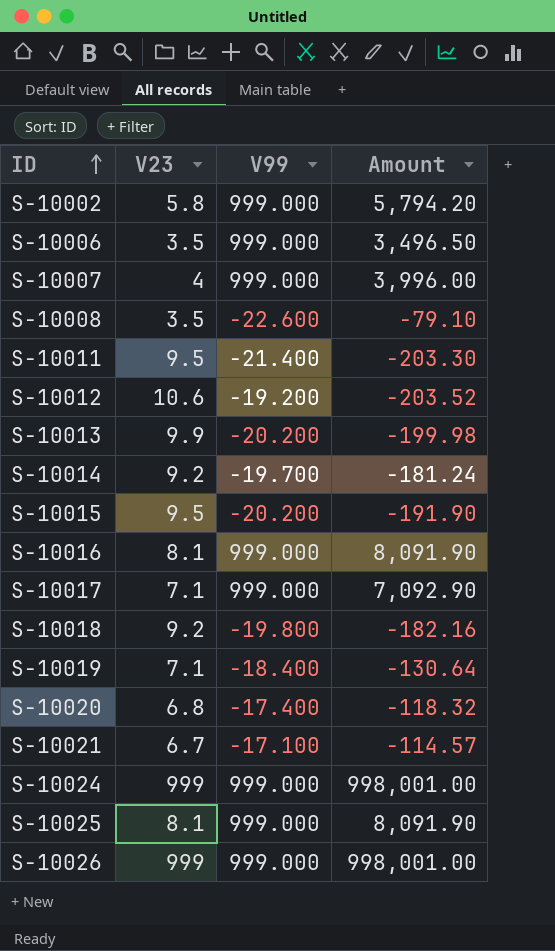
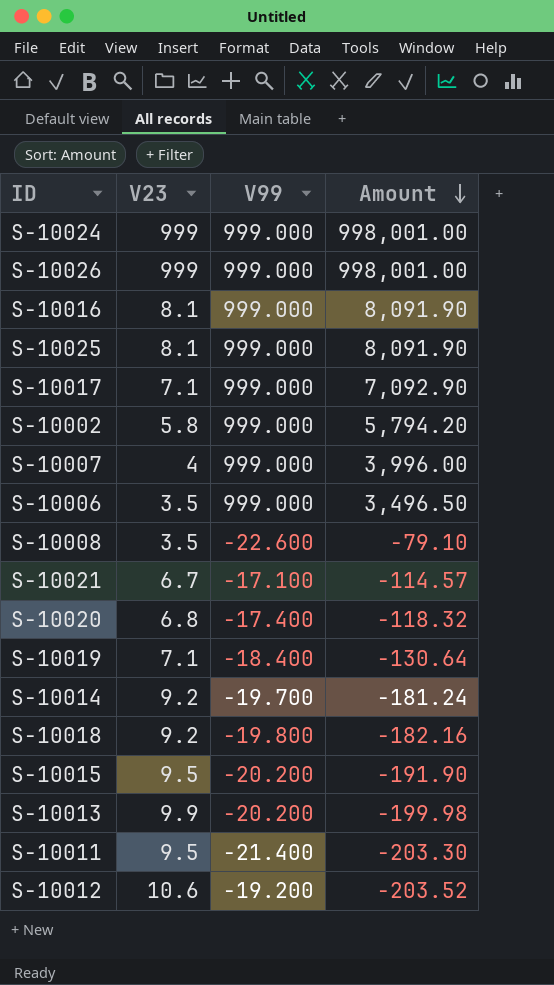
row order: ID ascending -> Amount descending

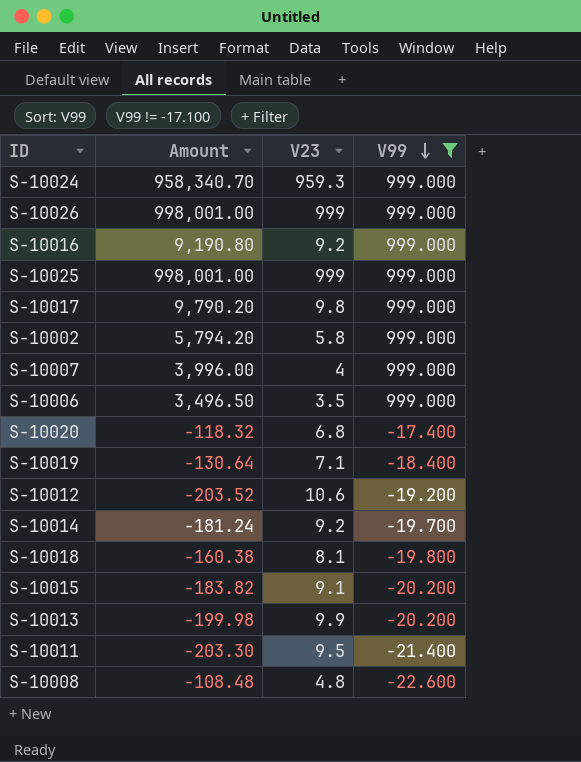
filter: none -> V99 != -17.100
row order: Amount descending -> V99 descending
column Amount | position: 4 -> 2
S-10024 | Amount: 998,001.00 -> 958,340.70
S-10024 | V23: 999 -> 959.3
S-10016 | Amount: 8,091.90 -> 9,190.80
S-10016 | V23: 8.1 -> 9.2
S-10025 | Amount: 8,091.90 -> 998,001.00
S-10025 | V23: 8.1 -> 999
S-10017 | Amount: 7,092.90 -> 9,790.20
S-10017 | V23: 7.1 -> 9.8
S-10018 | Amount: -182.16 -> -160.38
S-10018 | V23: 9.2 -> 8.1
S-10015 | Amount: -191.90 -> -183.82
S-10015 | V23: 9.5 -> 9.1
S-10008 | Amount: -79.10 -> -108.48
S-10008 | V23: 3.5 -> 4.8

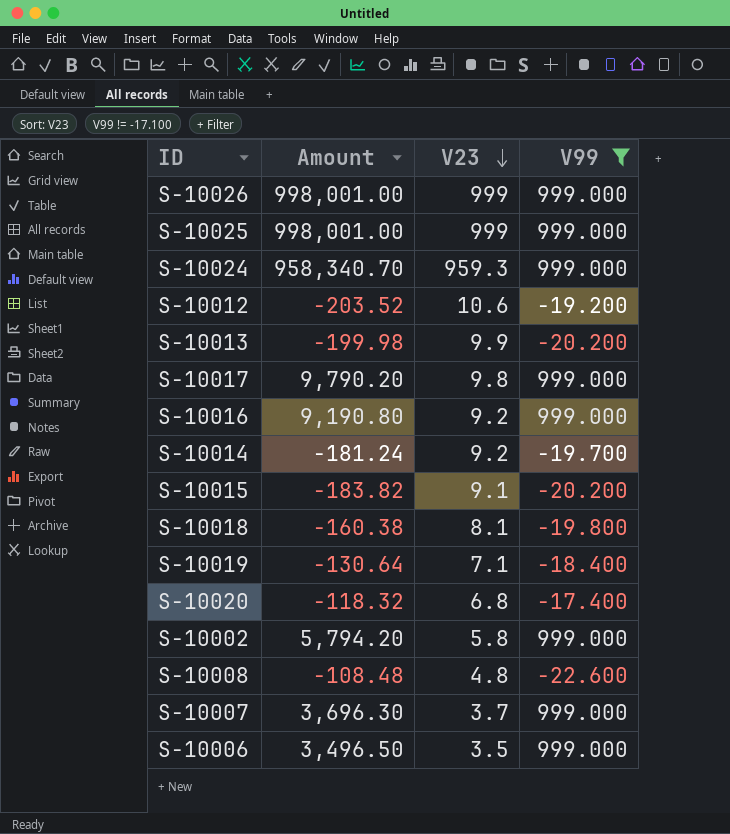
row order: V99 descending -> V23 descending
row S-10011: -203.30 | 9.5 | -21.400 -> none
S-10007 | Amount: 3,996.00 -> 3,696.30
S-10007 | V23: 4 -> 3.7

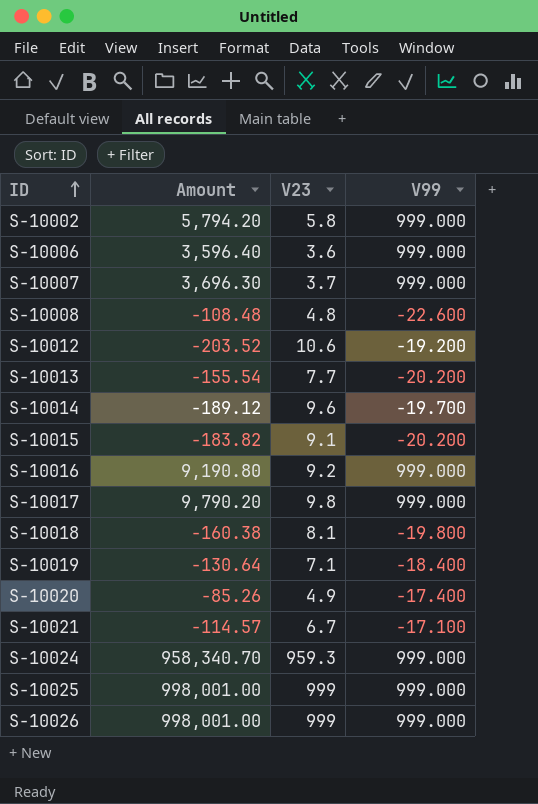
filter: V99 != -17.100 -> none
row order: V23 descending -> ID ascending
S-10006 | Amount: 3,496.50 -> 3,596.40
S-10006 | V23: 3.5 -> 3.6
S-10013 | Amount: -199.98 -> -155.54
S-10013 | V23: 9.9 -> 7.7
S-10014 | Amount: -181.24 -> -189.12
S-10014 | V23: 9.2 -> 9.6
S-10020 | Amount: -118.32 -> -85.26
S-10020 | V23: 6.8 -> 4.9

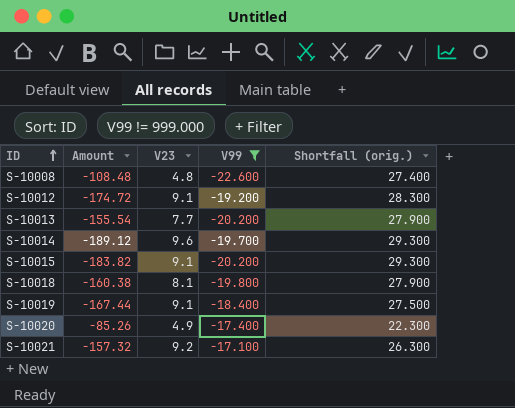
filter: none -> V99 != 999.000
column Shortfall (orig.) | formula: none -> [V23] - [V99]
S-10012 | Amount: -203.52 -> -174.72
S-10012 | V23: 10.6 -> 9.1
S-10019 | Amount: -130.64 -> -167.44
S-10019 | V23: 7.1 -> 9.1
S-10021 | Amount: -114.57 -> -157.32
S-10021 | V23: 6.7 -> 9.2

